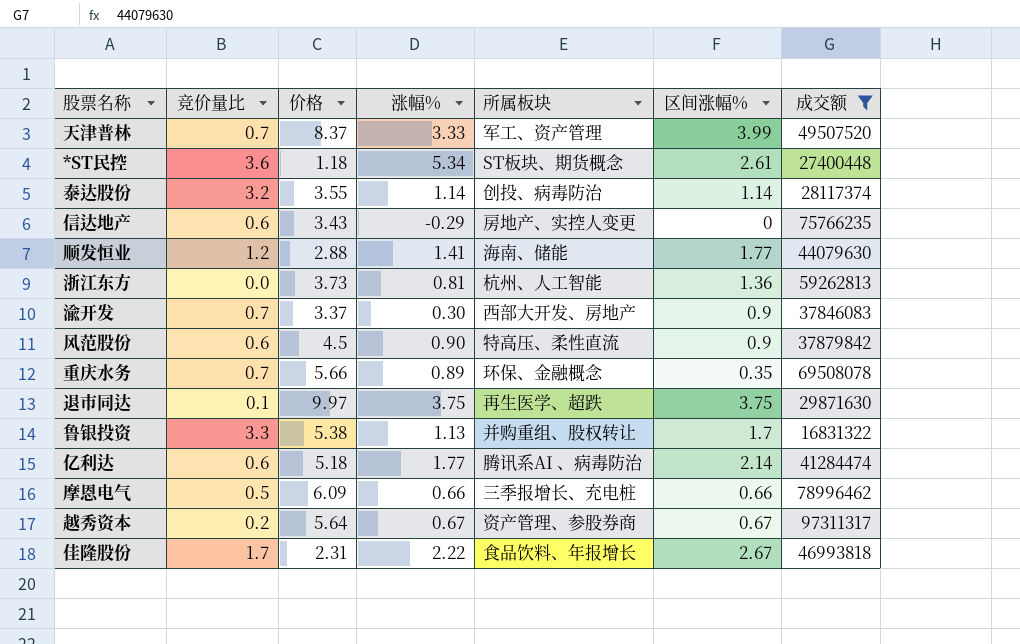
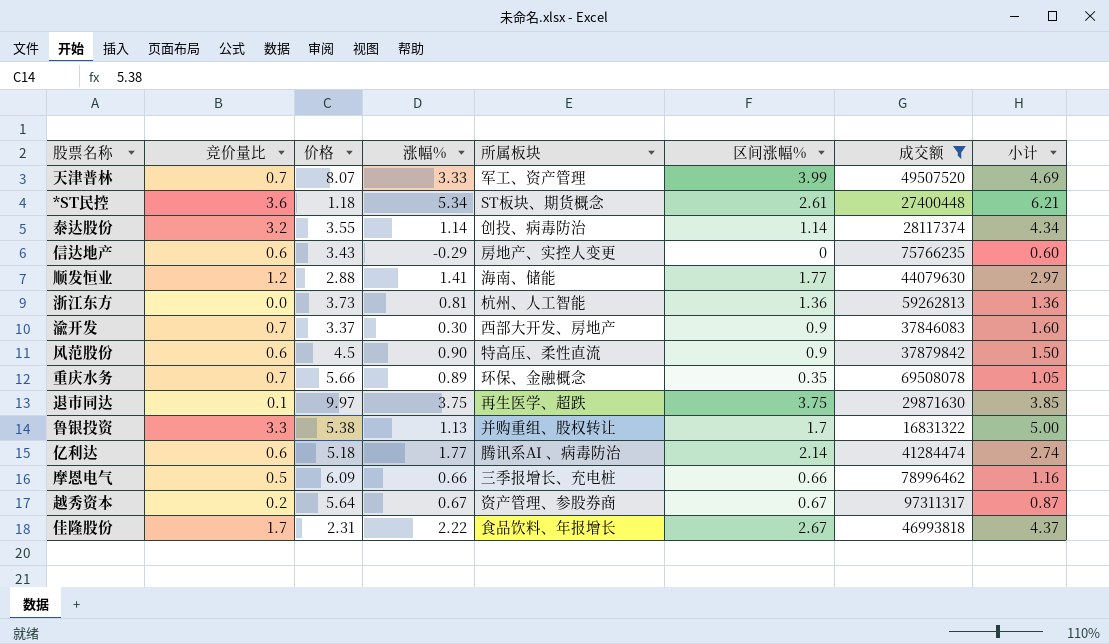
column 小计 | formula: none -> [竞价量比] + [区间涨幅%]
天津普林 | 价格: 8.37 -> 8.07

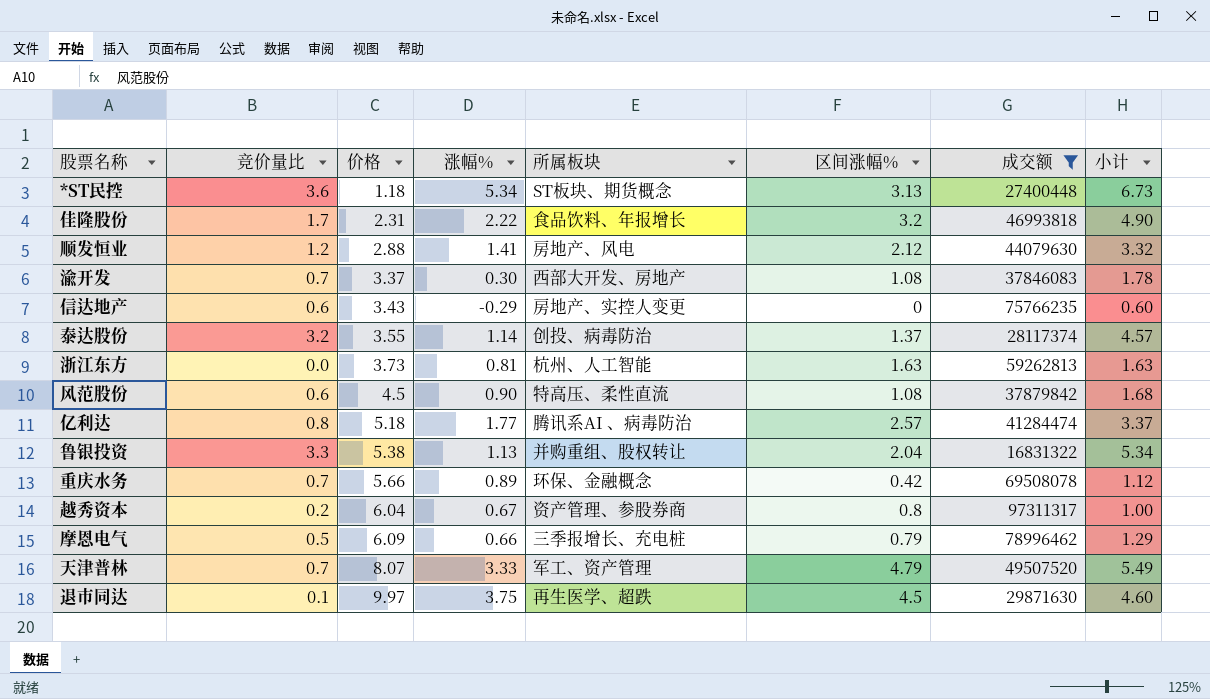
row order: none -> 价格 ascending
*ST民控 | 区间涨幅%: 2.61 -> 3.13
*ST民控 | 小计: 6.21 -> 6.73
佳隆股份 | 区间涨幅%: 2.67 -> 3.2
佳隆股份 | 小计: 4.37 -> 4.90
顺发恒业 | 所属板块: 海南、储能 -> 房地产、风电
顺发恒业 | 区间涨幅%: 1.77 -> 2.12
顺发恒业 | 小计: 2.97 -> 3.32
渝开发 | 区间涨幅%: 0.9 -> 1.08
渝开发 | 小计: 1.60 -> 1.78
泰达股份 | 区间涨幅%: 1.14 -> 1.37
泰达股份 | 小计: 4.34 -> 4.57
浙江东方 | 区间涨幅%: 1.36 -> 1.63
浙江东方 | 小计: 1.36 -> 1.63
风范股份 | 区间涨幅%: 0.9 -> 1.08
风范股份 | 小计: 1.50 -> 1.68
亿利达 | 竞价量比: 0.6 -> 0.8
亿利达 | 区间涨幅%: 2.14 -> 2.57
亿利达 | 小计: 2.74 -> 3.37
鲁银投资 | 区间涨幅%: 1.7 -> 2.04
鲁银投资 | 小计: 5.00 -> 5.34
重庆水务 | 区间涨幅%: 0.35 -> 0.42
重庆水务 | 小计: 1.05 -> 1.12
越秀资本 | 价格: 5.64 -> 6.04
越秀资本 | 区间涨幅%: 0.67 -> 0.8
越秀资本 | 小计: 0.87 -> 1.00
摩恩电气 | 区间涨幅%: 0.66 -> 0.79
摩恩电气 | 小计: 1.16 -> 1.29
天津普林 | 区间涨幅%: 3.99 -> 4.79
天津普林 | 小计: 4.69 -> 5.49
退市同达 | 区间涨幅%: 3.75 -> 4.5
退市同达 | 小计: 3.85 -> 4.60

